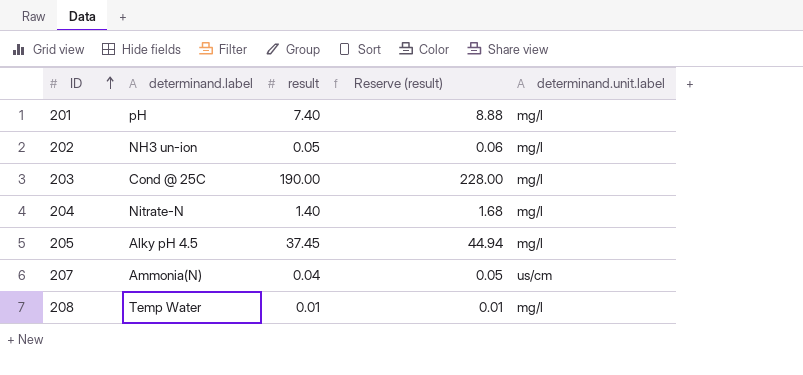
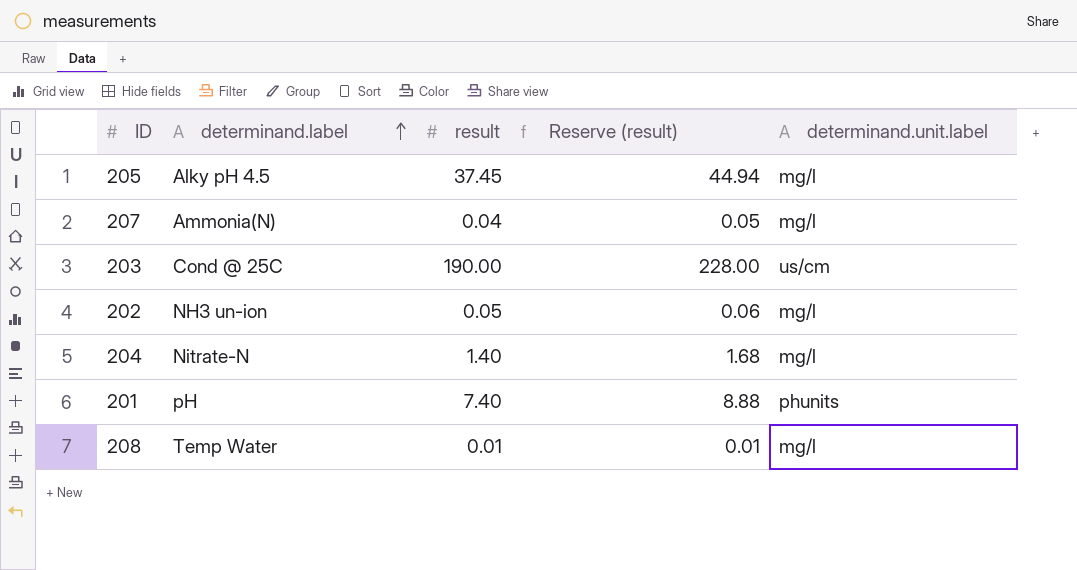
row order: ID ascending -> determinand.label ascending
207 | determinand.unit.label: us/cm -> mg/l
203 | determinand.unit.label: mg/l -> us/cm
201 | determinand.unit.label: mg/l -> phunits

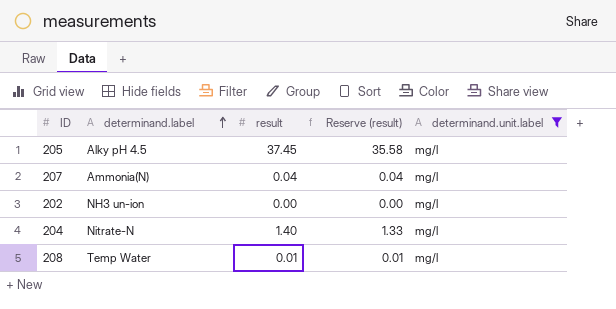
filter: none -> determinand.unit.label = mg/l
column Reserve (result) | formula: [result] * 1.2 -> [result] * 0.95
202 | result: 0.05 -> 0.00

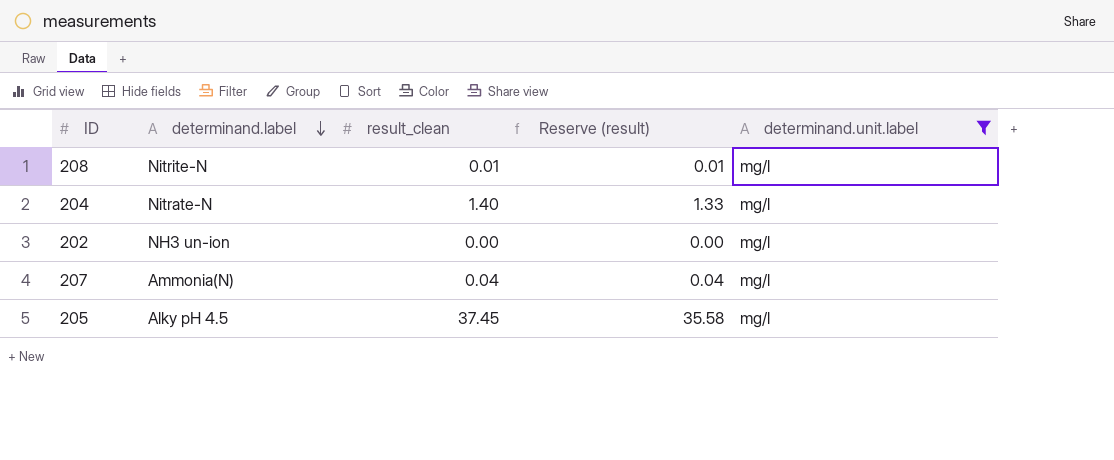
row order: determinand.label ascending -> determinand.label descending
column name: result -> result_clean
208 | determinand.label: Temp Water -> Nitrite-N

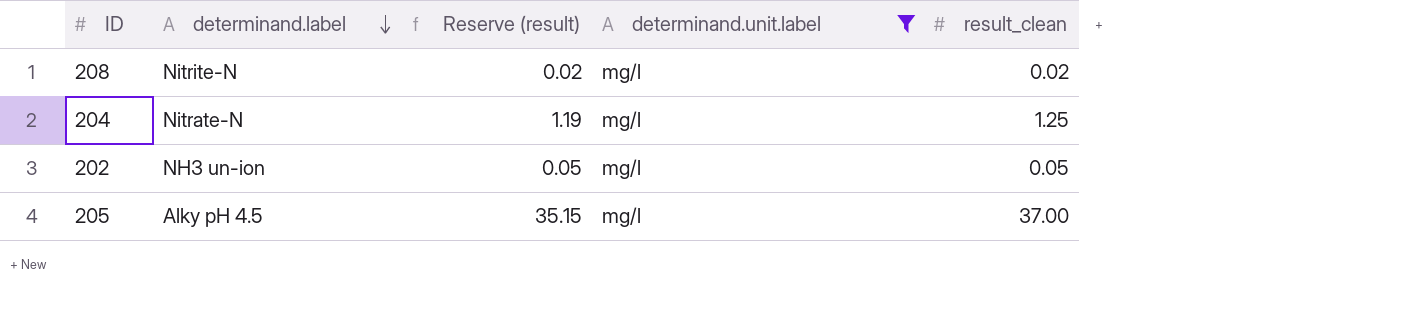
column result_clean | position: 3 -> 5
row 207: Ammonia(N) | 0.04 | 0.04 | mg/l -> none
208 | Reserve (result): 0.01 -> 0.02
208 | result_clean: 0.01 -> 0.02
204 | Reserve (result): 1.33 -> 1.19
204 | result_clean: 1.40 -> 1.25
202 | Reserve (result): 0.00 -> 0.05
202 | result_clean: 0.00 -> 0.05
205 | Reserve (result): 35.58 -> 35.15
205 | result_clean: 37.45 -> 37.00

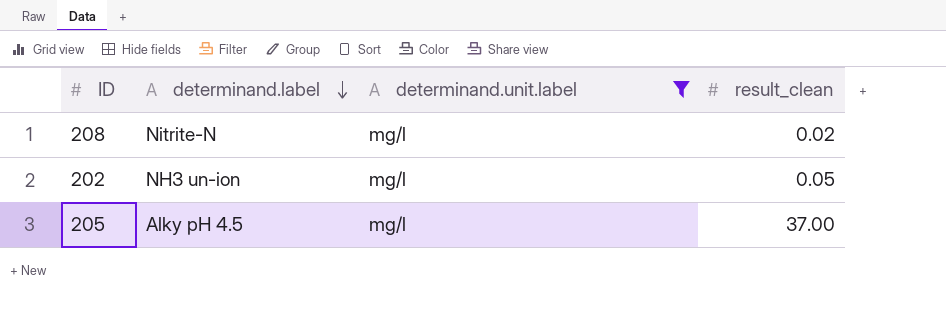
column Reserve (result) | formula: [result_clean] * 0.95 -> none
row 204: Nitrate-N | 1.19 | mg/l | 1.25 -> none

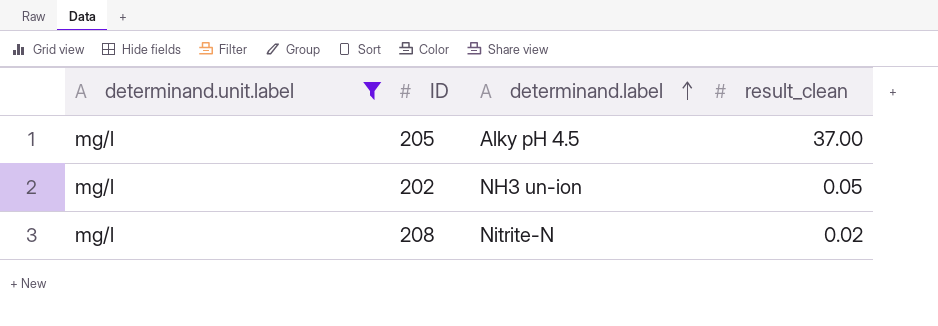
row order: determinand.label descending -> determinand.label ascending
column determinand.unit.label | position: 3 -> 1

